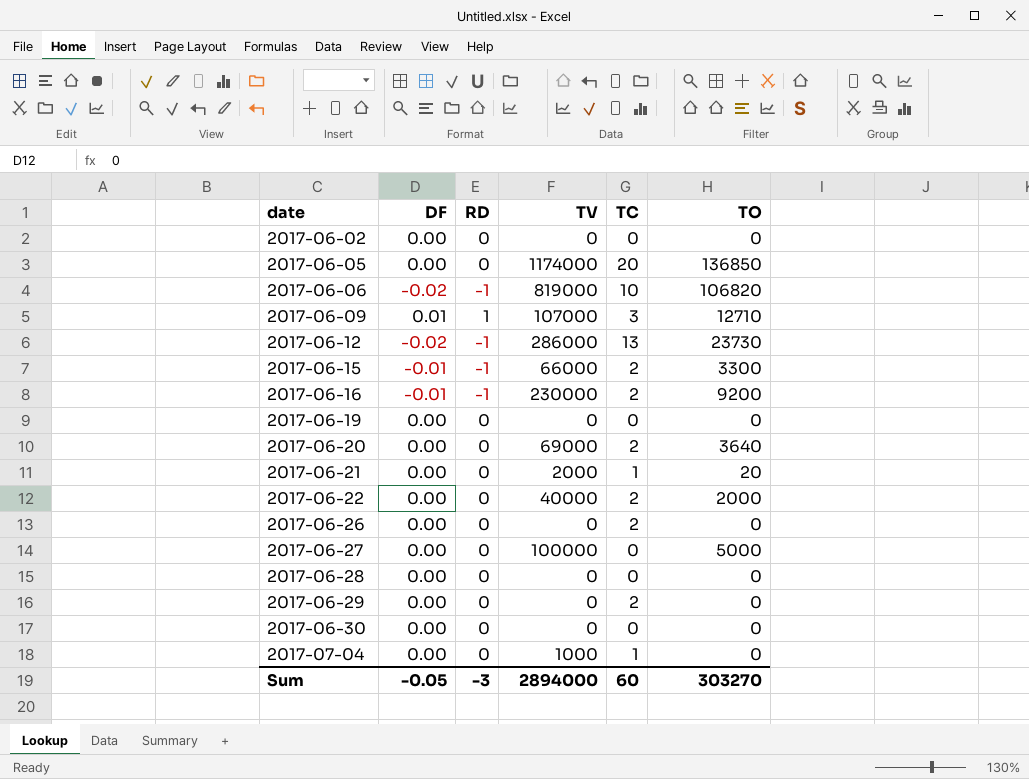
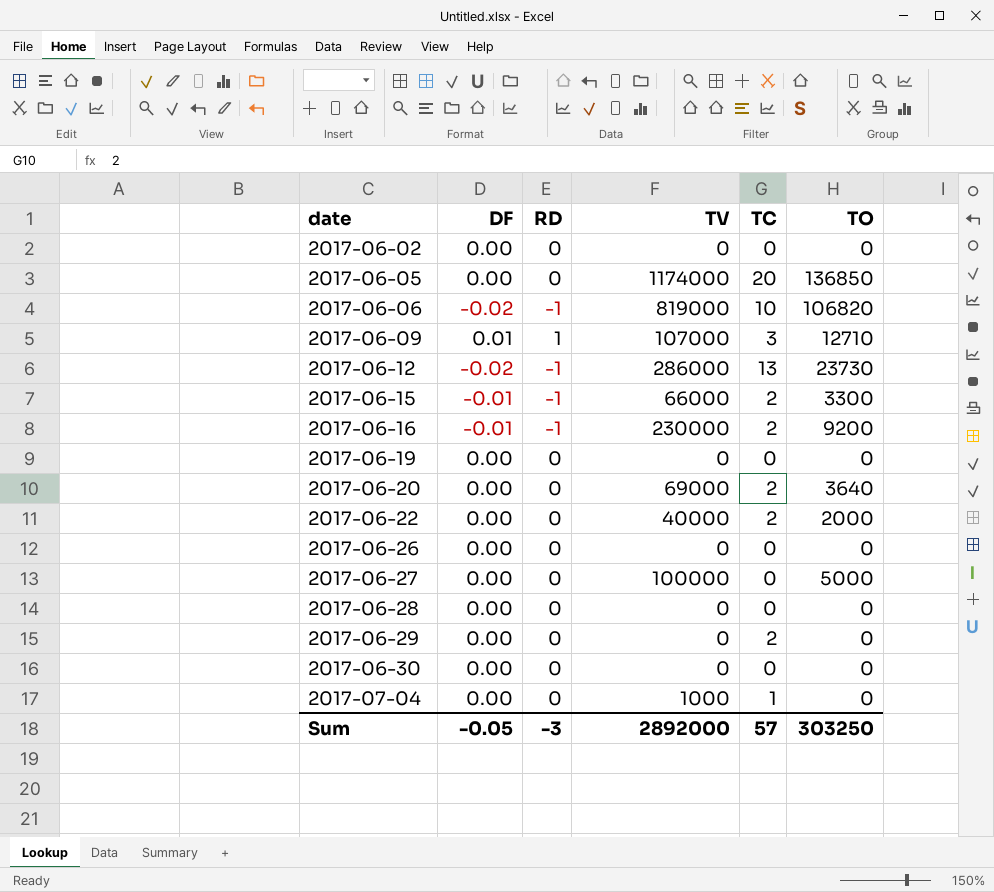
row 2017-06-21: 0.00 | 0 | 2000 | 1 | 20 -> none
2017-06-26 | TC: 2 -> 0
Sum | TV: 2894000 -> 2892000
Sum | TC: 60 -> 57
Sum | TO: 303270 -> 303250

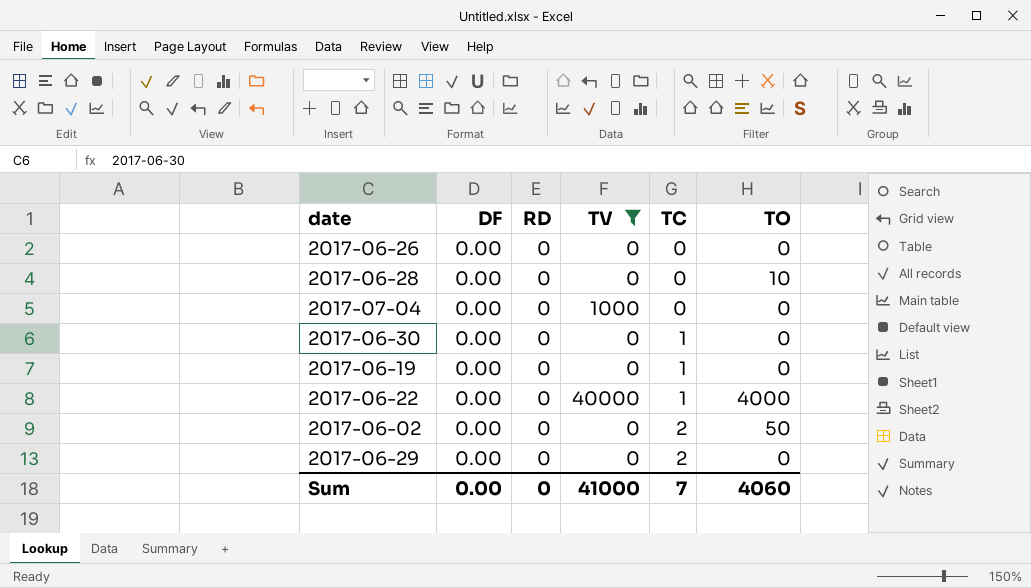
filter: none -> TV <= 40000
row order: date ascending -> TC ascending
2017-06-28 | TO: 0 -> 10
2017-07-04 | TC: 1 -> 0
2017-06-30 | TC: 0 -> 1
2017-06-19 | TC: 0 -> 1
2017-06-22 | TC: 2 -> 1
2017-06-22 | TO: 2000 -> 4000
2017-06-02 | TC: 0 -> 2
2017-06-02 | TO: 0 -> 50
Sum | DF: -0.05 -> 0.00
Sum | RD: -3 -> 0
Sum | TV: 2892000 -> 41000
Sum | TC: 57 -> 7
Sum | TO: 303250 -> 4060

